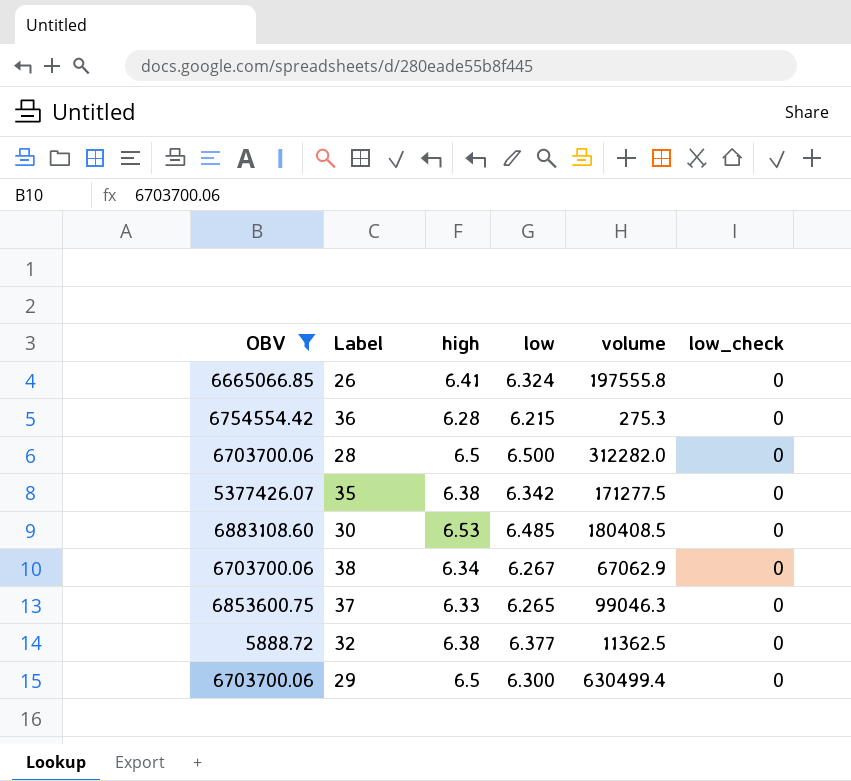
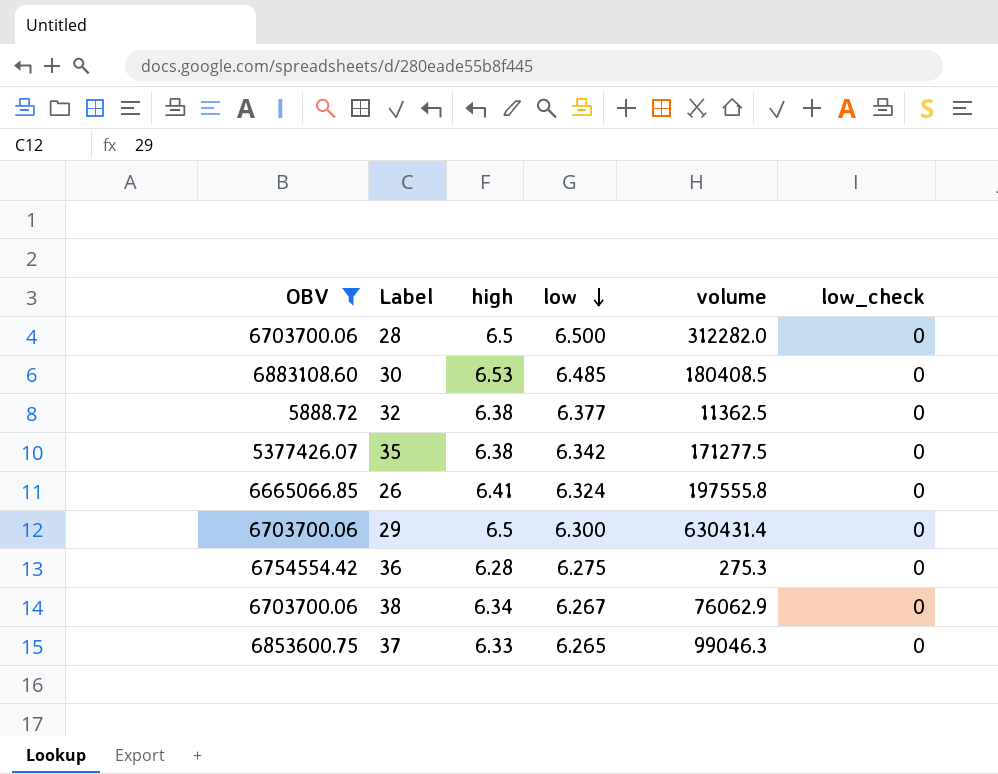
row order: none -> low descending
29 | volume: 630499.4 -> 630431.4
36 | low: 6.215 -> 6.275
38 | volume: 67062.9 -> 76062.9

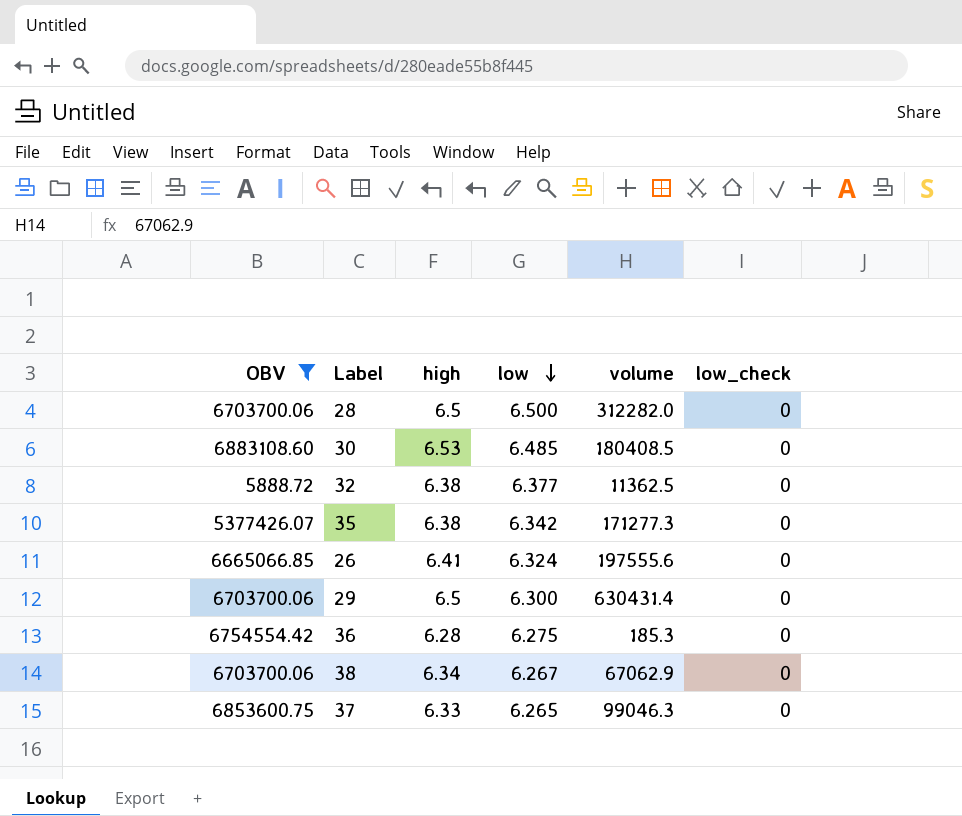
35 | volume: 171277.5 -> 171277.3
26 | volume: 197555.8 -> 197555.6
36 | volume: 275.3 -> 185.3
38 | volume: 76062.9 -> 67062.9

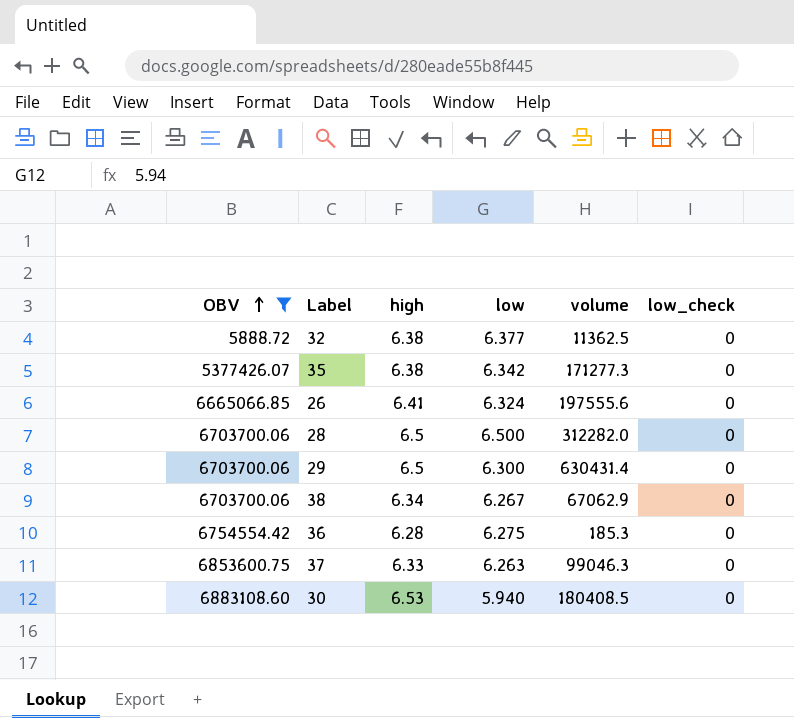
row order: low descending -> OBV ascending
37 | low: 6.265 -> 6.263
30 | low: 6.485 -> 5.940

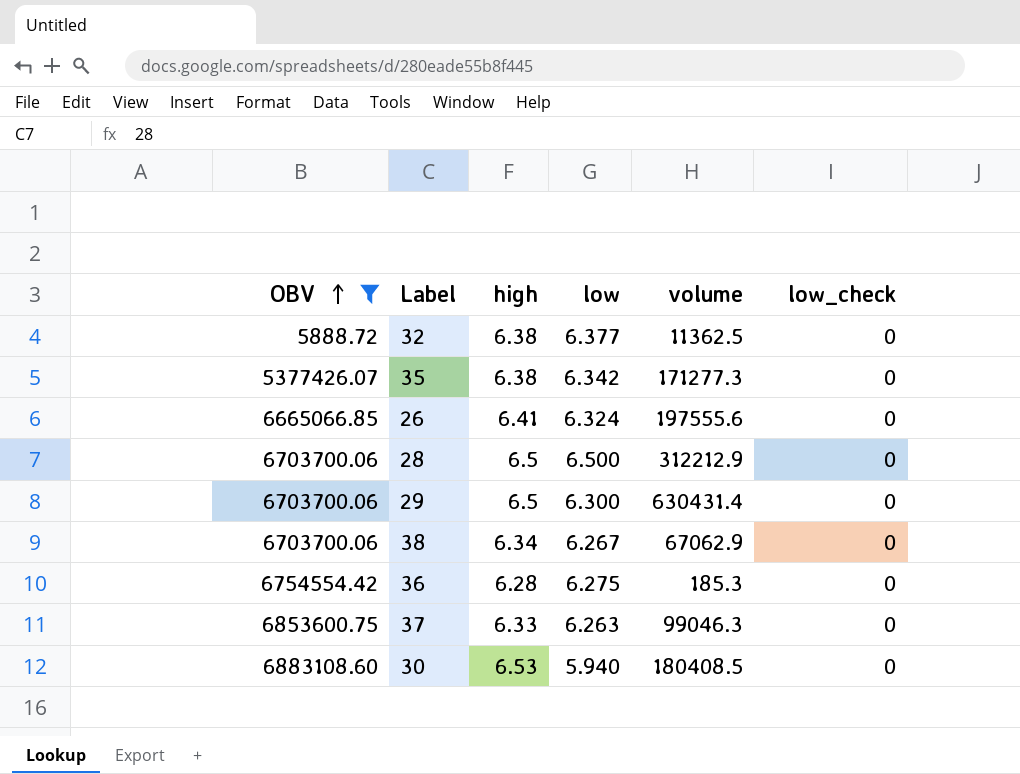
28 | volume: 312282.0 -> 312212.9

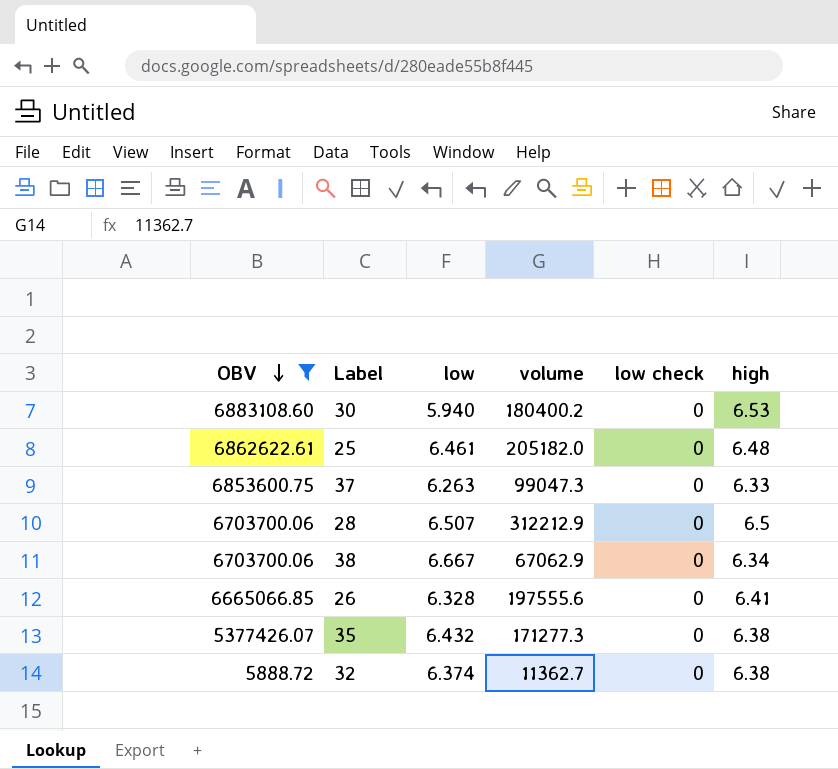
row order: OBV ascending -> OBV descending
column name: low_check -> low check
column high | position: 3 -> 6
row 29: 6703700.06 | 6.5 | 6.300 | 630431.4 | 0 -> none
row 36: 6754554.42 | 6.28 | 6.275 | 185.3 | 0 -> none
30 | volume: 180408.5 -> 180400.2
row 25: none -> 6862622.61 | 6.461 | 205182.0 | 0 | 6.48
37 | volume: 99046.3 -> 99047.3
28 | low: 6.500 -> 6.507
38 | low: 6.267 -> 6.667
26 | low: 6.324 -> 6.328
35 | low: 6.342 -> 6.432
32 | low: 6.377 -> 6.374
32 | volume: 11362.5 -> 11362.7

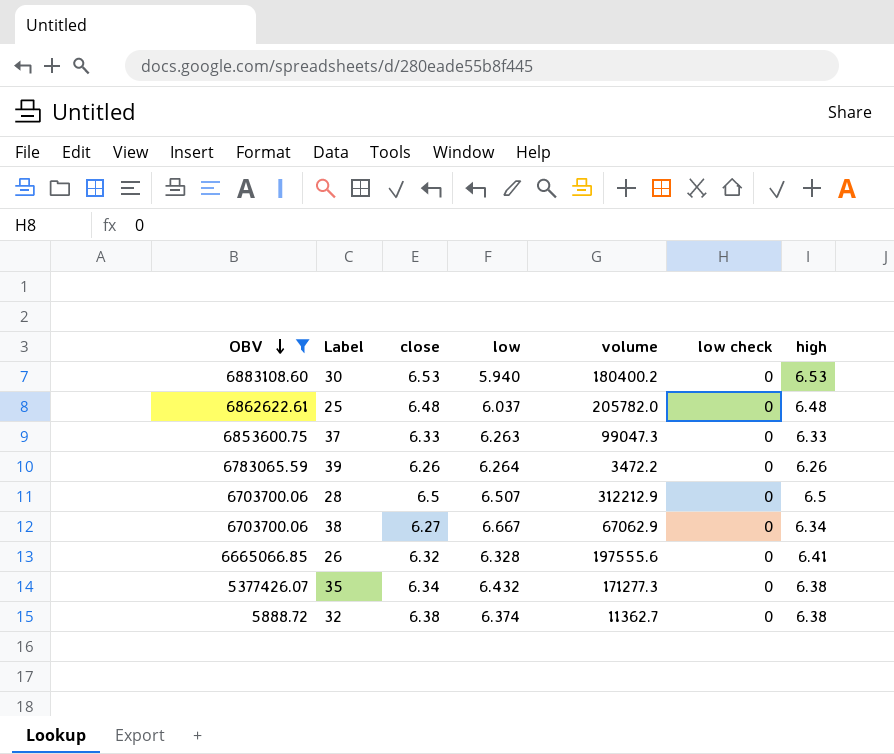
column close | position: none -> 3
25 | low: 6.461 -> 6.037
25 | volume: 205182.0 -> 205782.0
row 39: none -> 6783065.59 | 6.26 | 6.264 | 3472.2 | 0 | 6.26

